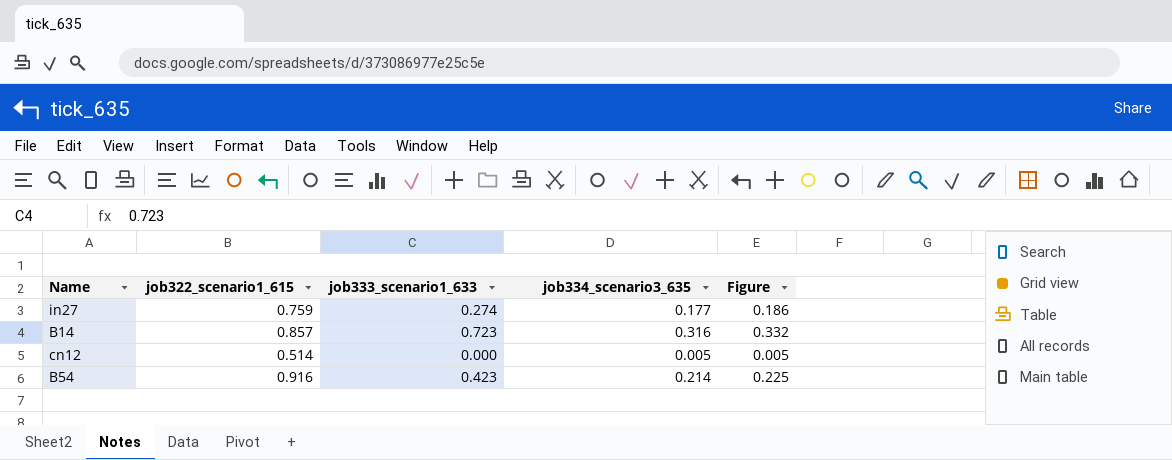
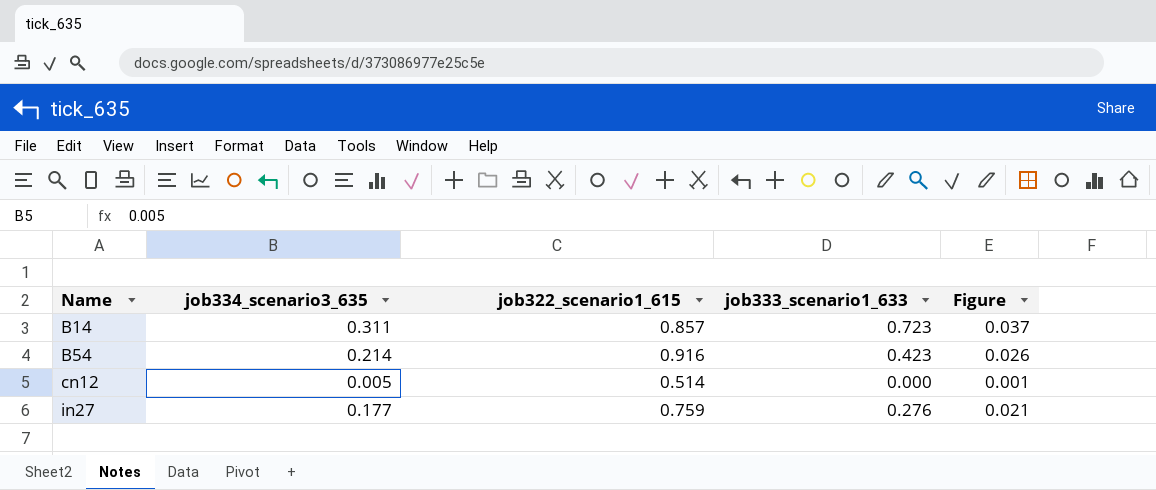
row order: none -> Name ascending
column job334_scenario3_635 | position: 4 -> 2
column Figure | formula: [job334_scenario3_635] * 1.05 -> [job334_scenario3_635] * 0.12
B14 | job334_scenario3_635: 0.316 -> 0.311
in27 | job333_scenario1_633: 0.274 -> 0.276

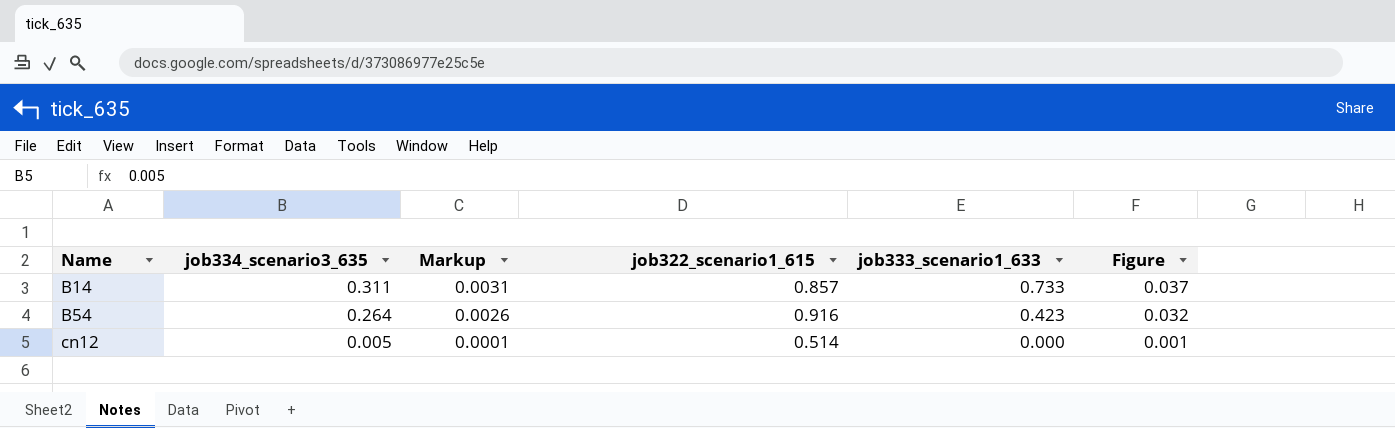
column Markup | formula: none -> [job334_scenario3_635] * 0.01
row in27: 0.177 | 0.759 | 0.276 | 0.021 -> none
B14 | job333_scenario1_633: 0.723 -> 0.733
B54 | job334_scenario3_635: 0.214 -> 0.264
B54 | Figure: 0.026 -> 0.032

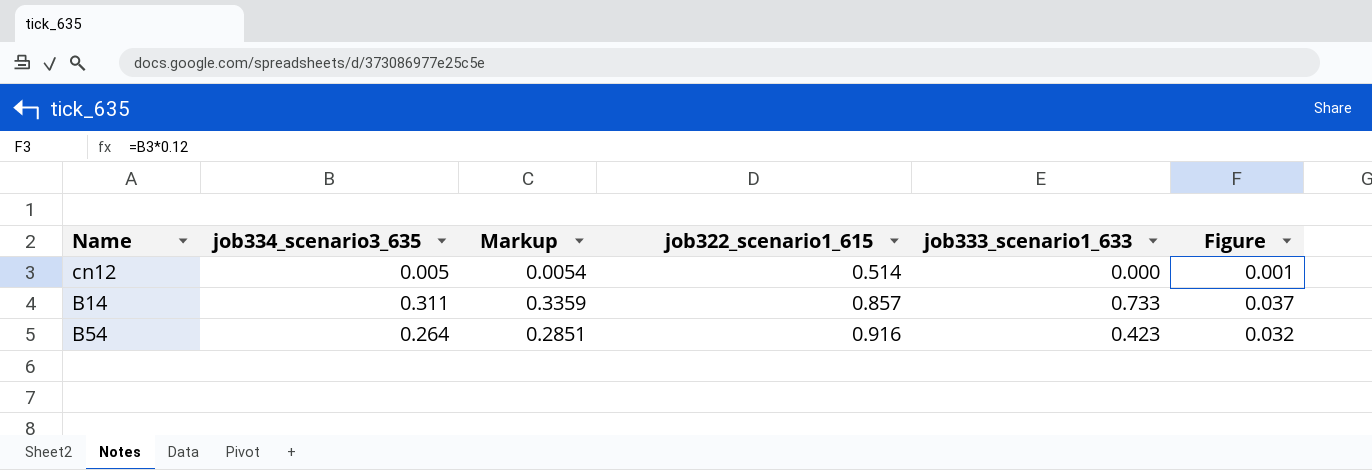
row order: Name ascending -> job322_scenario1_615 ascending
column Markup | formula: [job334_scenario3_635] * 0.01 -> [job334_scenario3_635] * 1.08

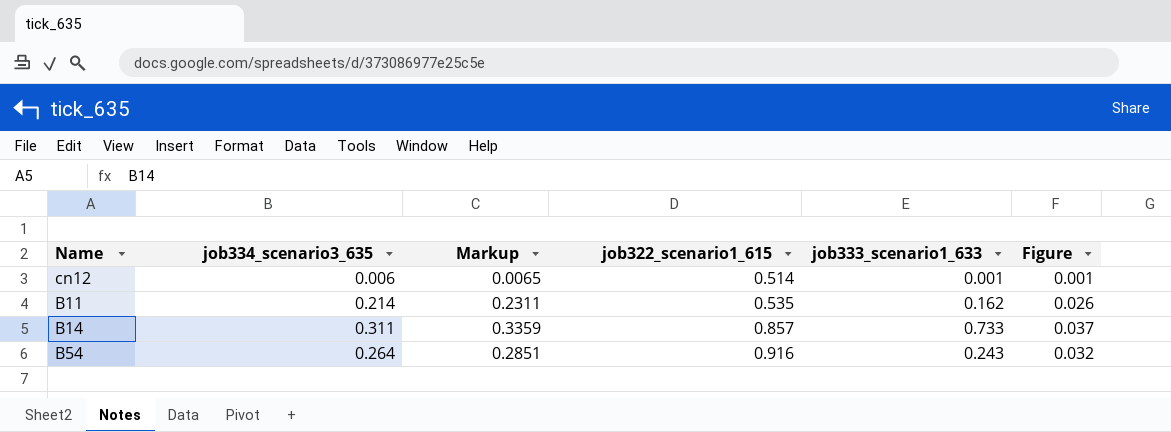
cn12 | job334_scenario3_635: 0.005 -> 0.006
cn12 | Markup: 0.0054 -> 0.0065
cn12 | job333_scenario1_633: 0.000 -> 0.001
row B11: none -> 0.214 | 0.2311 | 0.535 | 0.162 | 0.026
B54 | job333_scenario1_633: 0.423 -> 0.243

